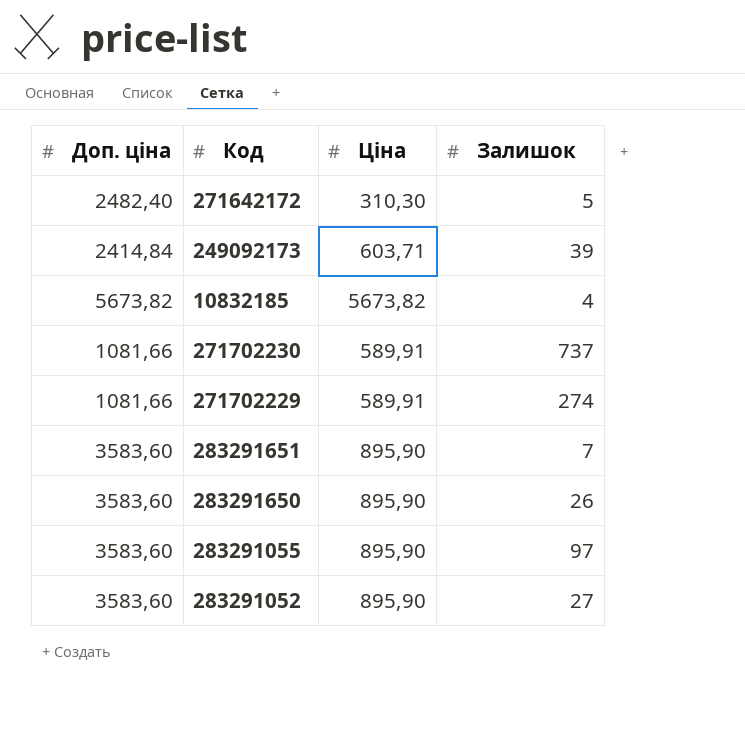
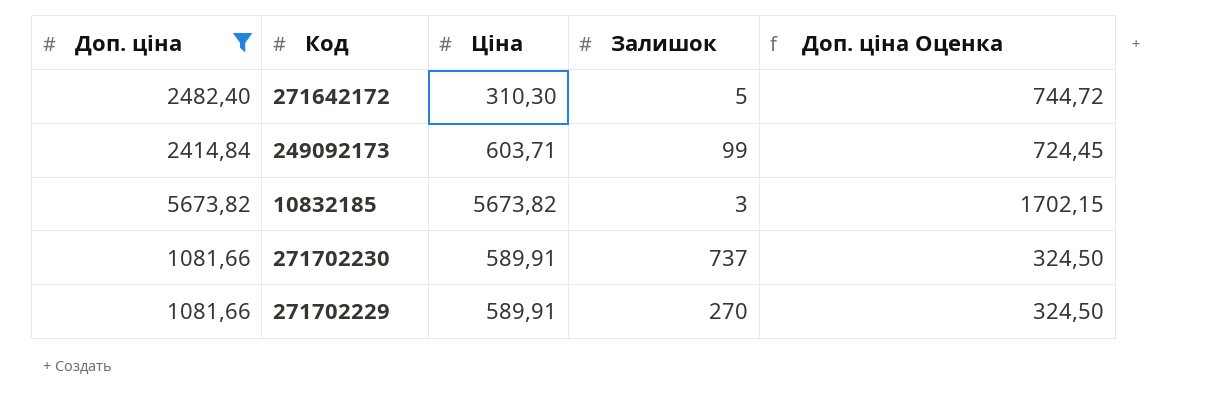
filter: none -> Доп. ціна != 3583,60
column Доп. ціна Оценка | formula: none -> [Доп. ціна] * 0,3
249092173 | Залишок: 39 -> 99
10832185 | Залишок: 4 -> 3
271702229 | Залишок: 274 -> 270

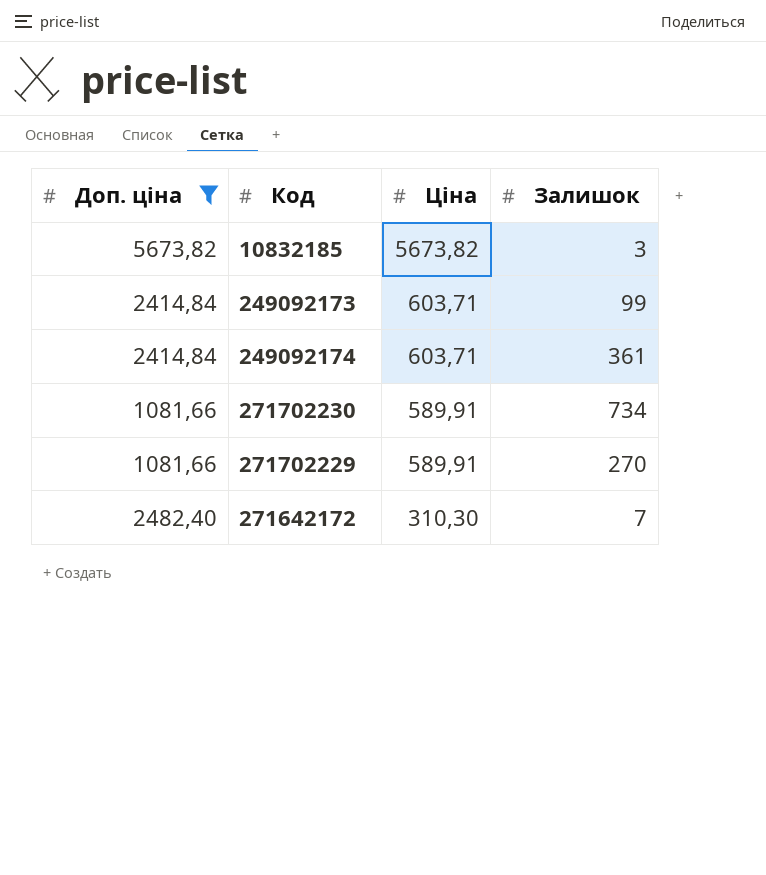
row order: none -> Ціна descending
column Доп. ціна Оценка | formula: [Доп. ціна] * 0,3 -> none
row 249092174: none -> 2414,84 | 603,71 | 361
271702230 | Залишок: 737 -> 734
271642172 | Залишок: 5 -> 7

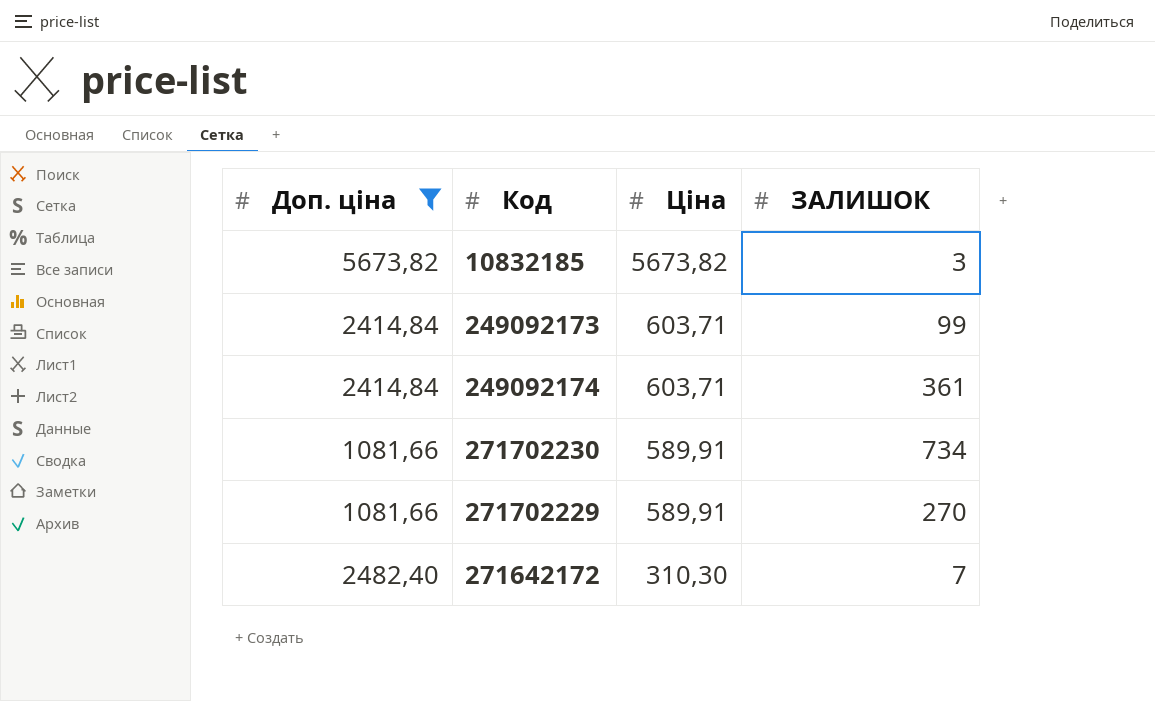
column name: Залишок -> ЗАЛИШОК

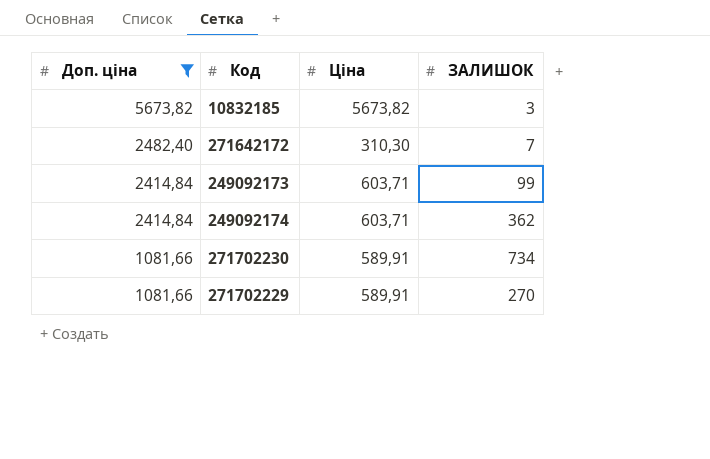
row order: Ціна descending -> Доп. ціна descending
249092174 | ЗАЛИШОК: 361 -> 362

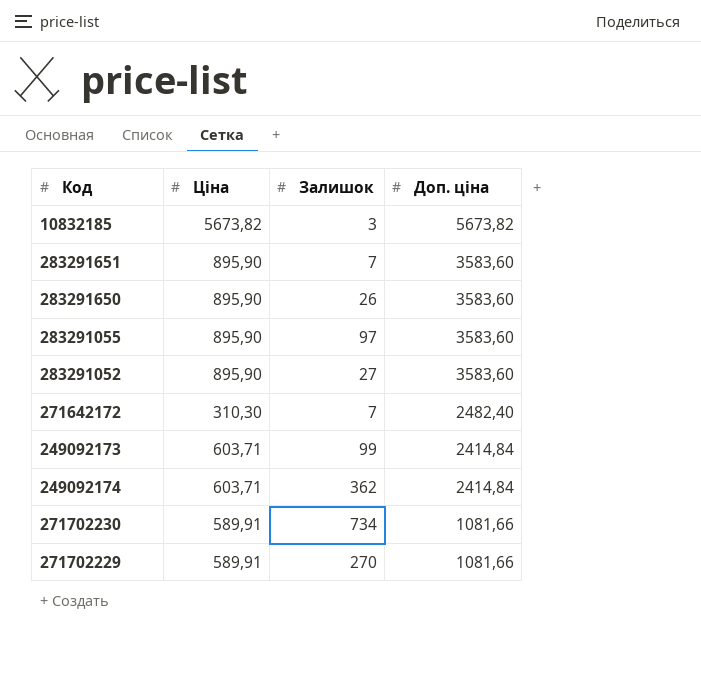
filter: Доп. ціна != 3583,60 -> none
column name: ЗАЛИШОК -> Залишок
column Доп. ціна | position: 1 -> 4

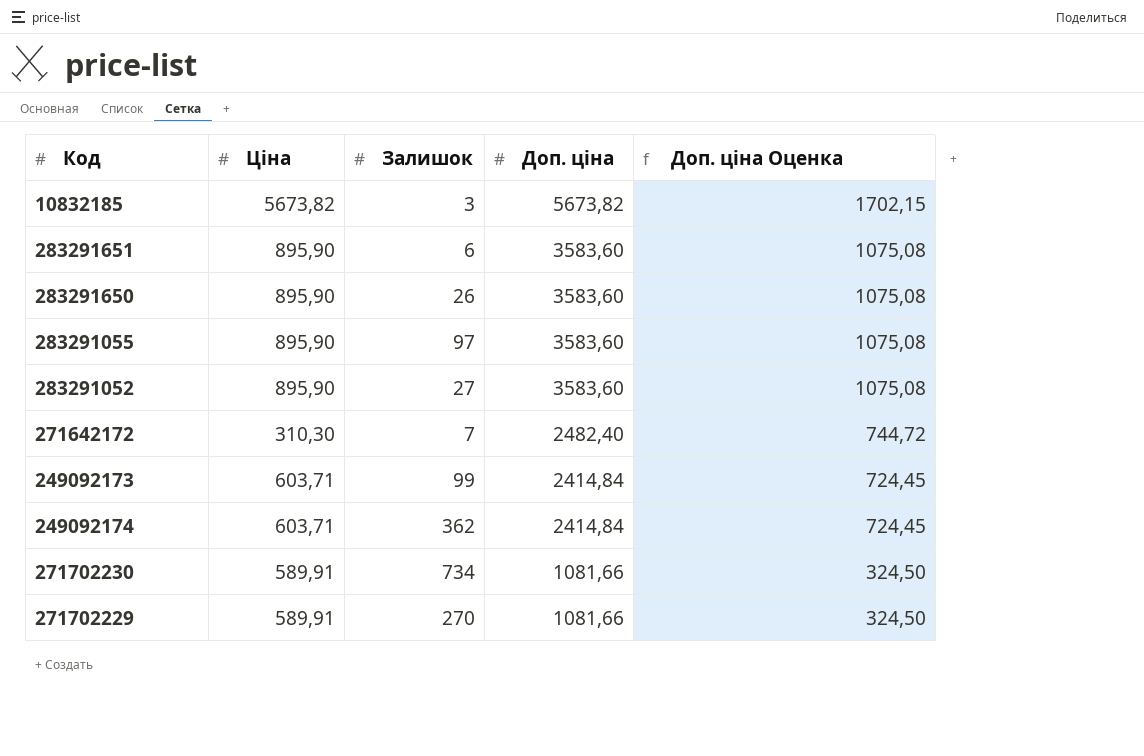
column Доп. ціна Оценка | formula: none -> [Доп. ціна] * 0,3
283291651 | Залишок: 7 -> 6

